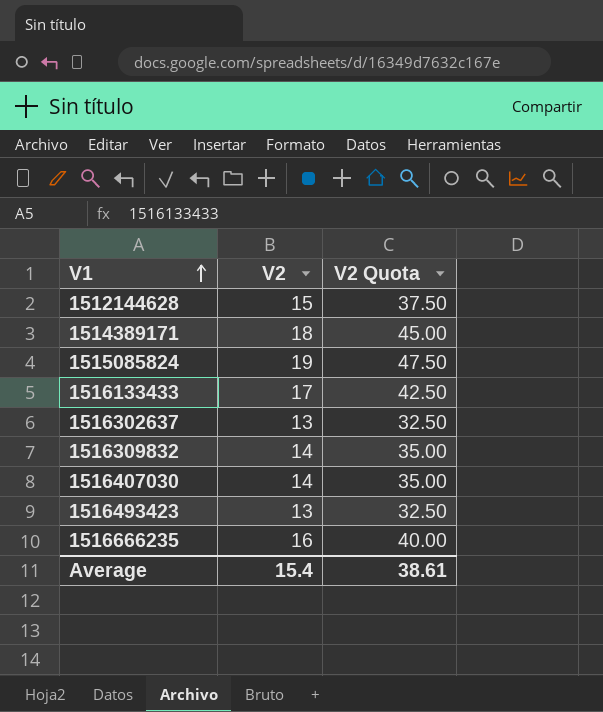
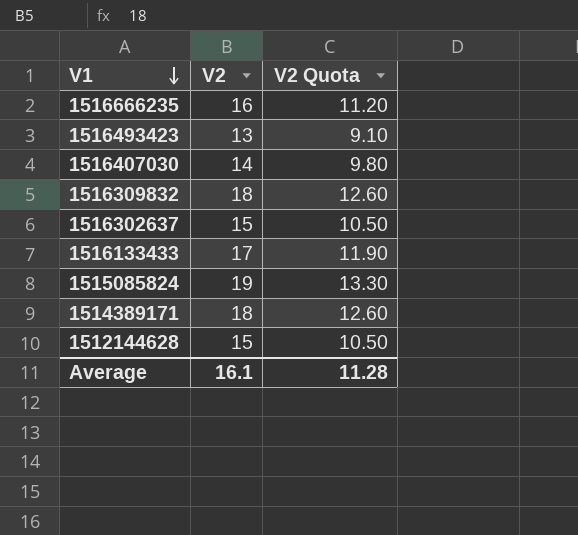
row order: V1 ascending -> V1 descending
column V2 Quota | formula: [V2] * 2.5 -> [V2] * 0.7
1516309832 | V2: 14 -> 18
1516302637 | V2: 13 -> 15
Average | V2: 15.4 -> 16.1
Average | V2 Quota: 38.61 -> 11.28

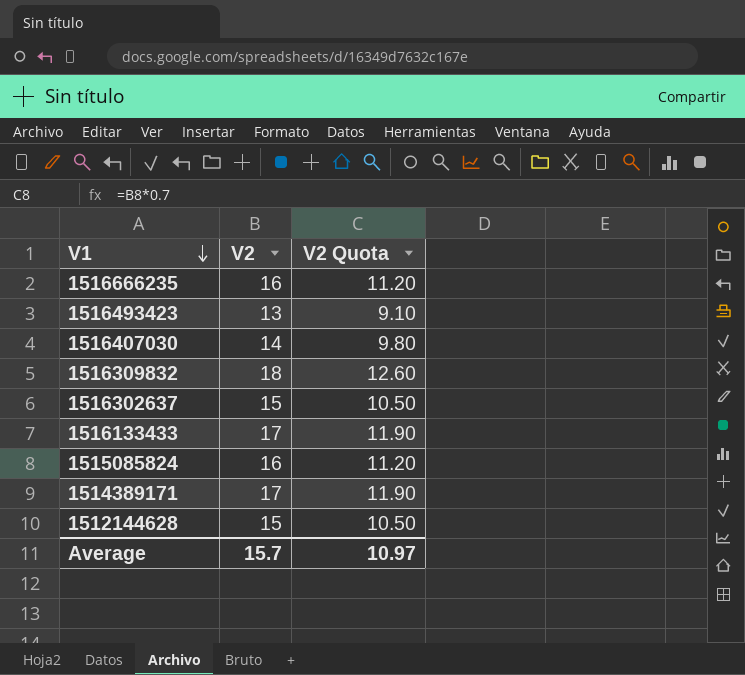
1515085824 | V2: 19 -> 16
1515085824 | V2 Quota: 13.30 -> 11.20
1514389171 | V2: 18 -> 17
1514389171 | V2 Quota: 12.60 -> 11.90
Average | V2: 16.1 -> 15.7
Average | V2 Quota: 11.28 -> 10.97

